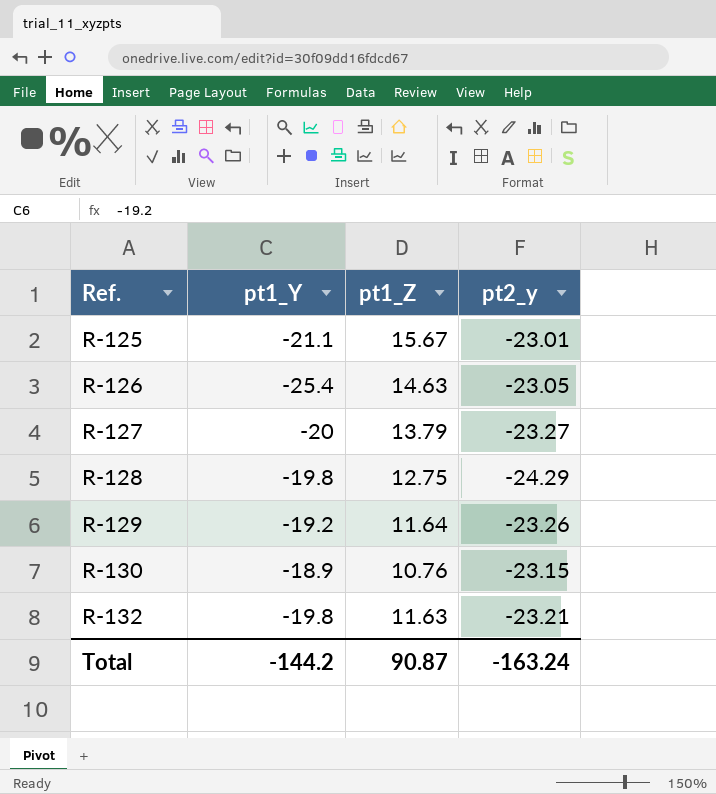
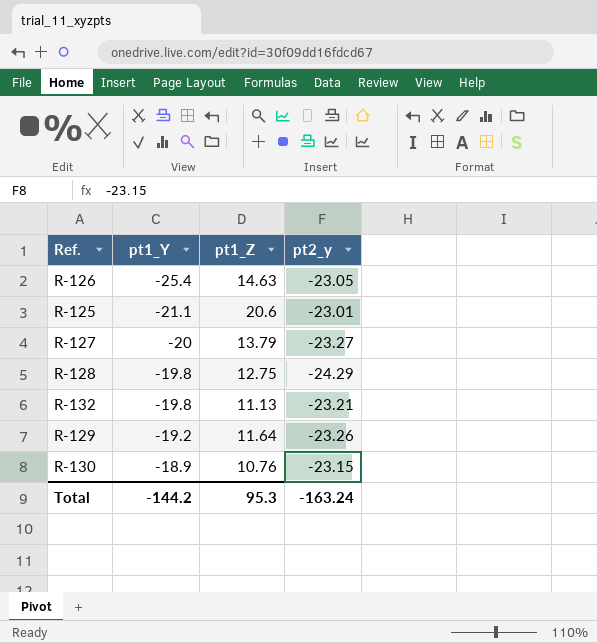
row order: Ref. ascending -> pt1_Y ascending
R-125 | pt1_Z: 15.67 -> 20.6
R-132 | pt1_Z: 11.63 -> 11.13
Total | pt1_Z: 90.87 -> 95.3

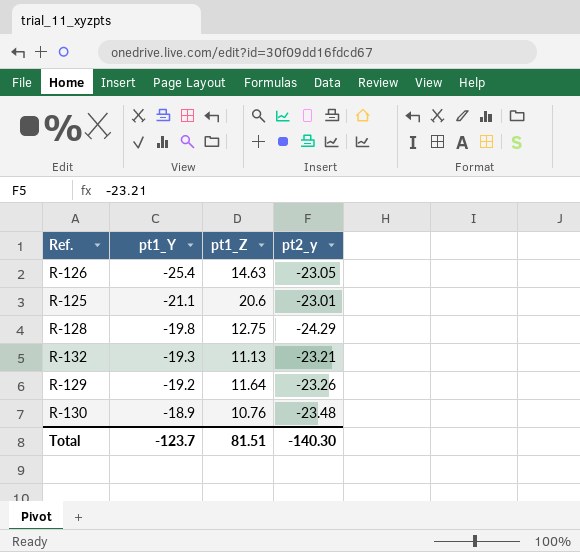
row R-127: -20 | 13.79 | -23.27 -> none
R-132 | pt1_Y: -19.8 -> -19.3
R-130 | pt2_y: -23.15 -> -23.48
Total | pt1_Y: -144.2 -> -123.7
Total | pt1_Z: 95.3 -> 81.51
Total | pt2_y: -163.24 -> -140.30

